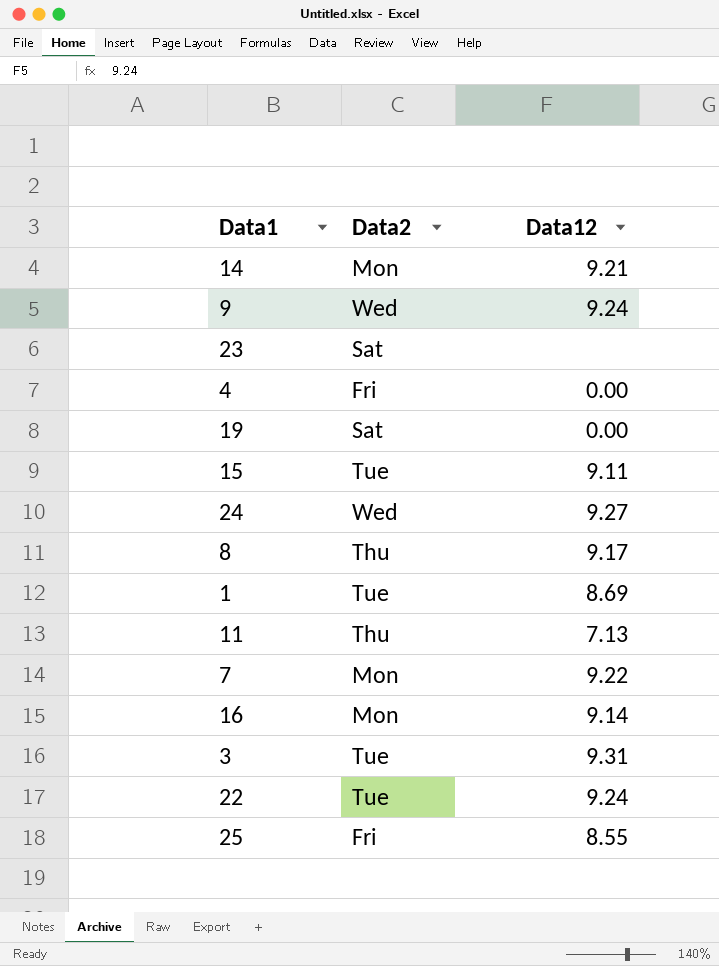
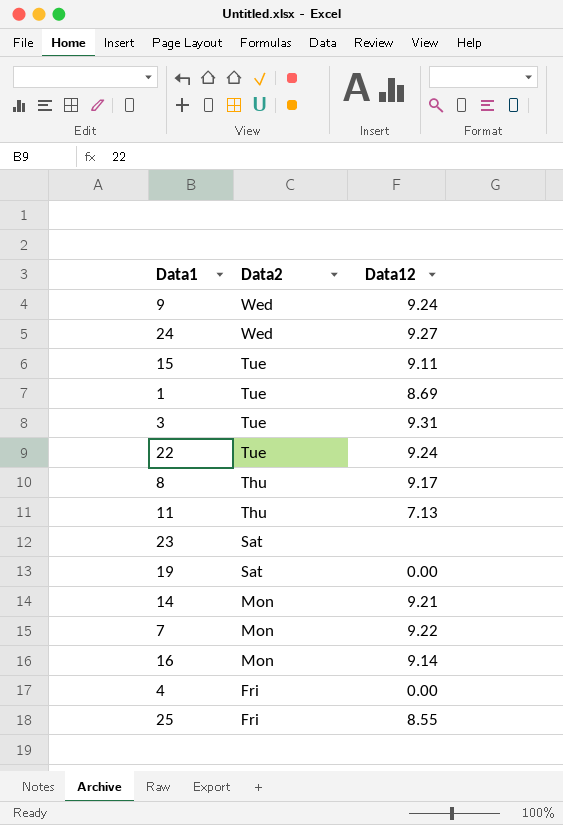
row order: none -> Data2 descending

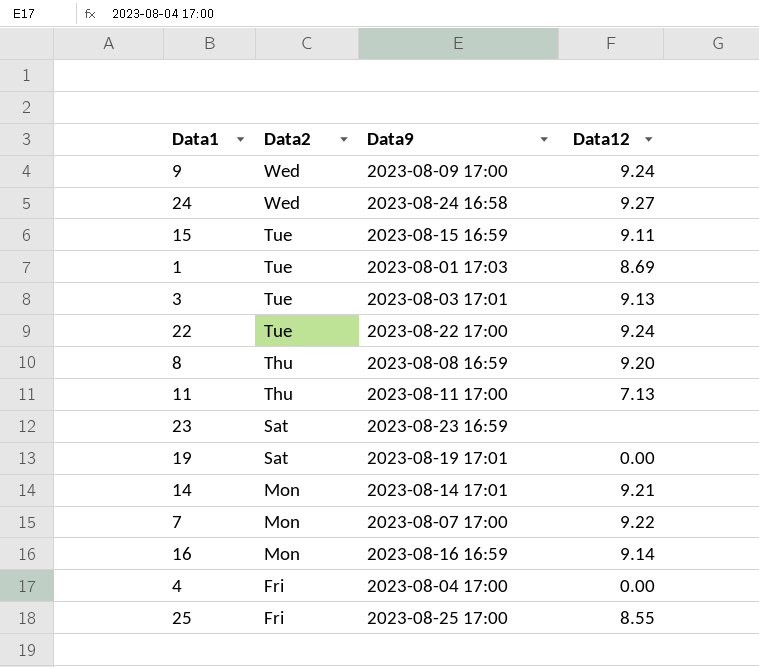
column Data9 | position: none -> 3
3 | Data12: 9.31 -> 9.13
8 | Data12: 9.17 -> 9.20

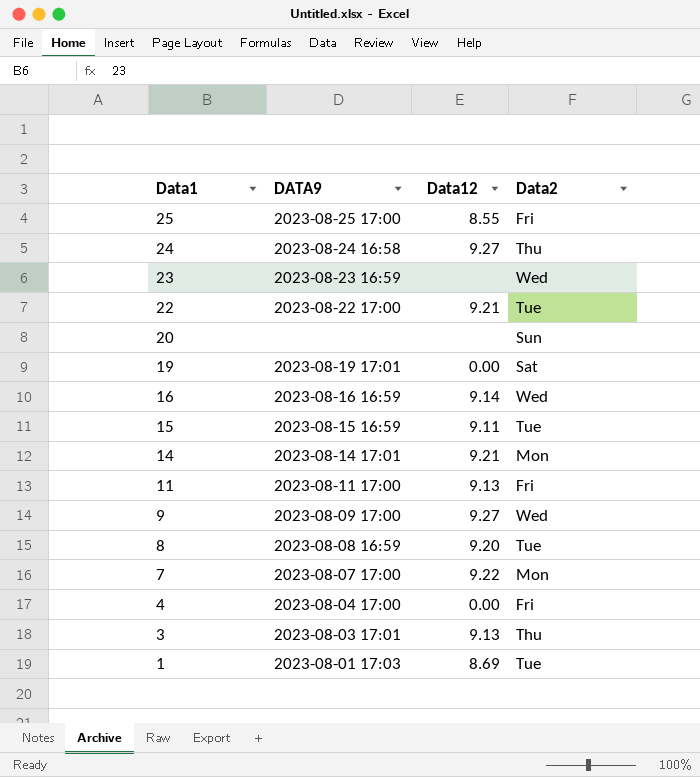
row order: Data2 descending -> Data1 descending
column name: Data9 -> DATA9
column Data2 | position: 2 -> 4
24 | Data2: Wed -> Thu
23 | Data2: Sat -> Wed
22 | Data12: 9.24 -> 9.21
row 20: none -> none | none | Sun
16 | Data2: Mon -> Wed
11 | Data12: 7.13 -> 9.13
11 | Data2: Thu -> Fri
9 | Data12: 9.24 -> 9.27
8 | Data2: Thu -> Tue
3 | Data2: Tue -> Thu

